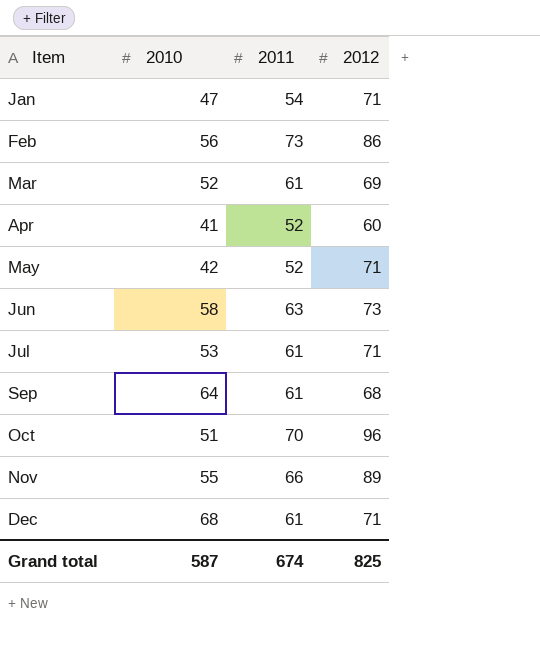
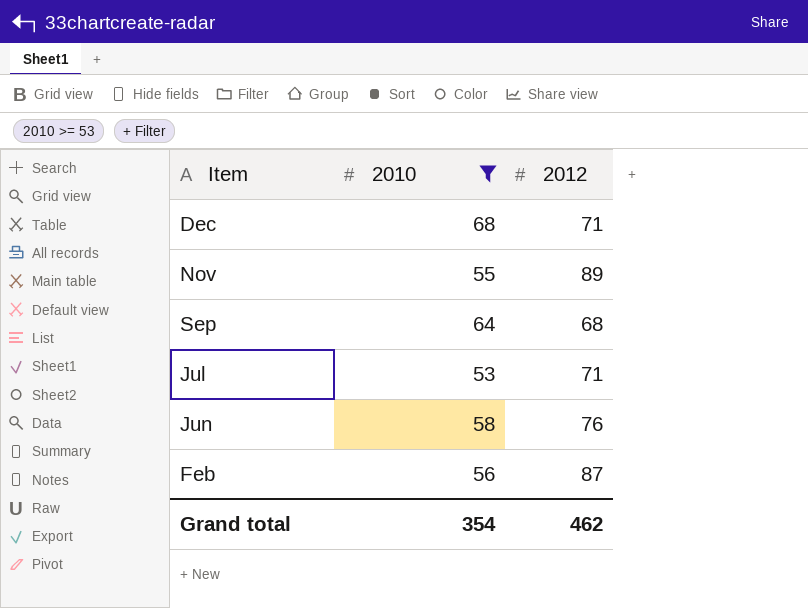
filter: none -> 2010 >= 53
row order: Item ascending -> Item descending
column 2011 | position: 3 -> none
Jun | 2012: 73 -> 76
Feb | 2012: 86 -> 87
Grand total | 2010: 587 -> 354
Grand total | 2012: 825 -> 462

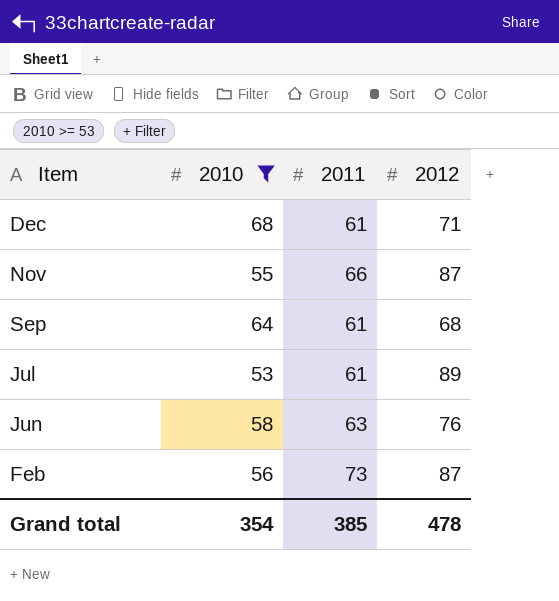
column 2011 | position: none -> 3
Nov | 2012: 89 -> 87
Jul | 2012: 71 -> 89
Grand total | 2012: 462 -> 478

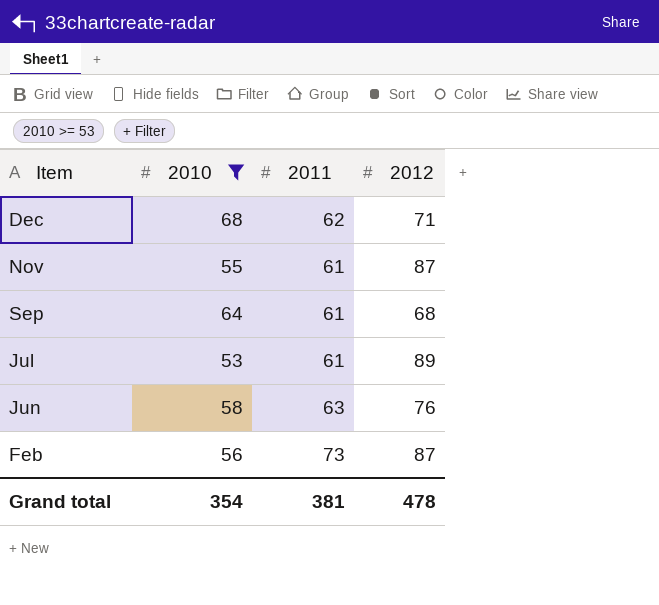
Dec | 2011: 61 -> 62
Nov | 2011: 66 -> 61
Grand total | 2011: 385 -> 381

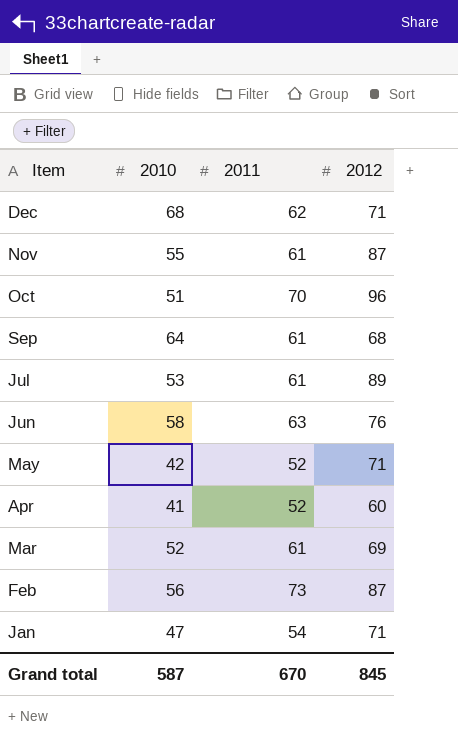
filter: 2010 >= 53 -> none
Grand total | 2010: 354 -> 587
Grand total | 2011: 381 -> 670
Grand total | 2012: 478 -> 845

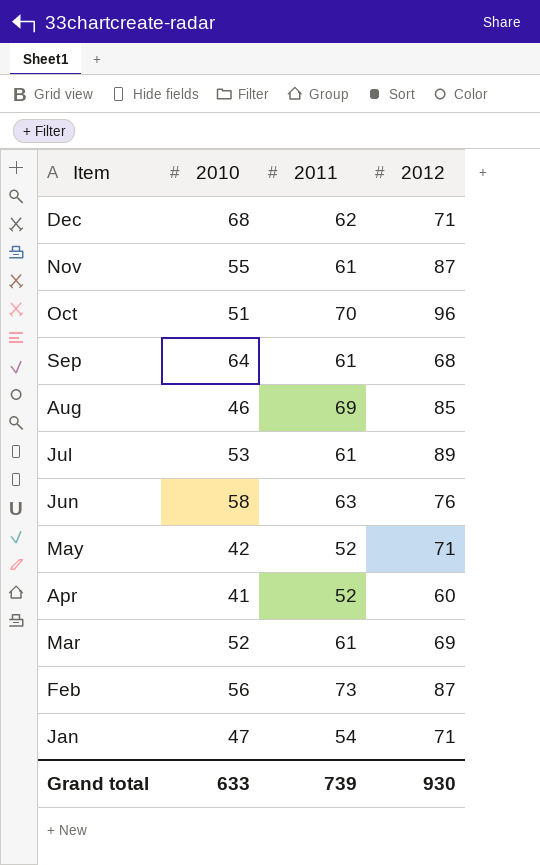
row Aug: none -> 46 | 69 | 85
Grand total | 2010: 587 -> 633
Grand total | 2011: 670 -> 739
Grand total | 2012: 845 -> 930

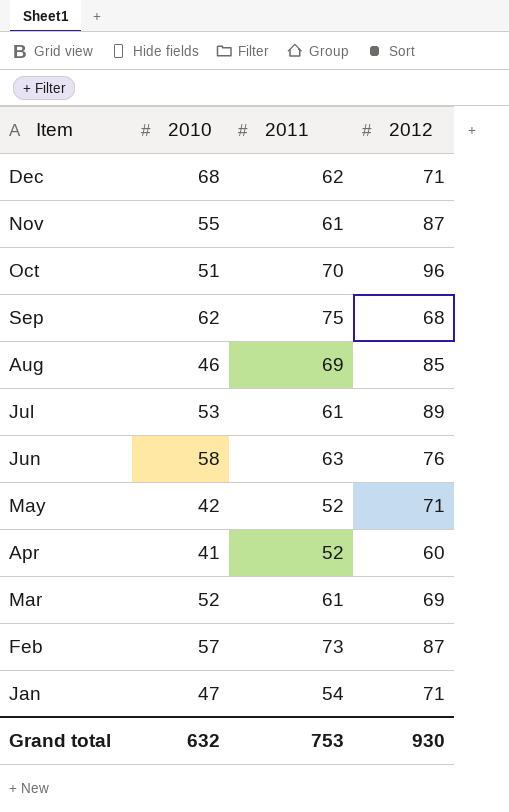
Sep | 2010: 64 -> 62
Sep | 2011: 61 -> 75
Feb | 2010: 56 -> 57
Grand total | 2010: 633 -> 632
Grand total | 2011: 739 -> 753

